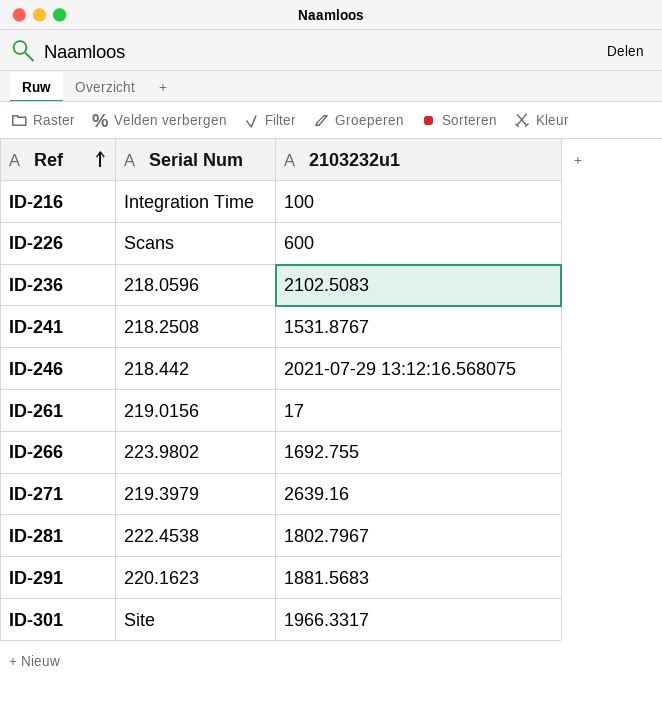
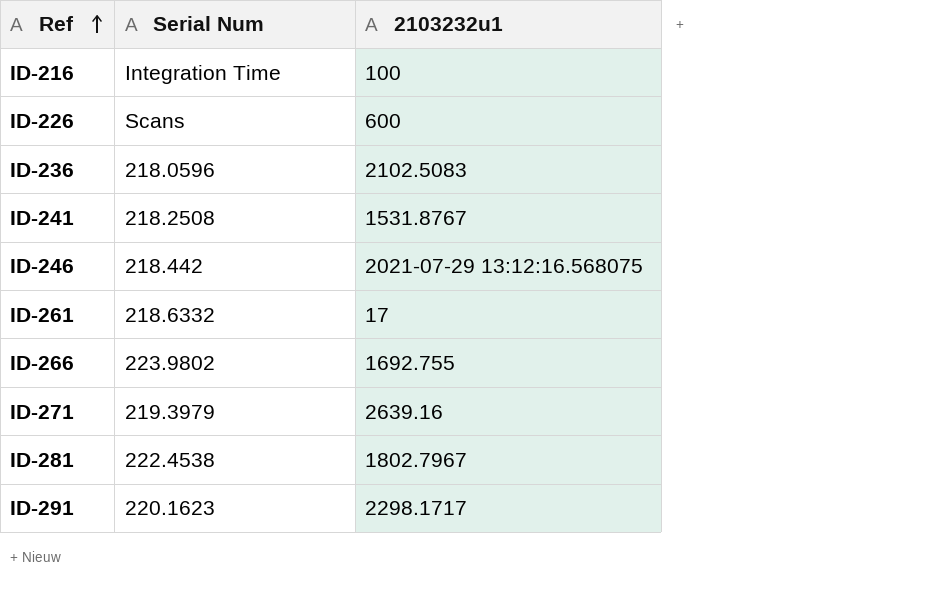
row ID-301: Site | 1966.3317 -> none
ID-261 | Serial Num: 219.0156 -> 218.6332
ID-291 | 2103232u1: 1881.5683 -> 2298.1717

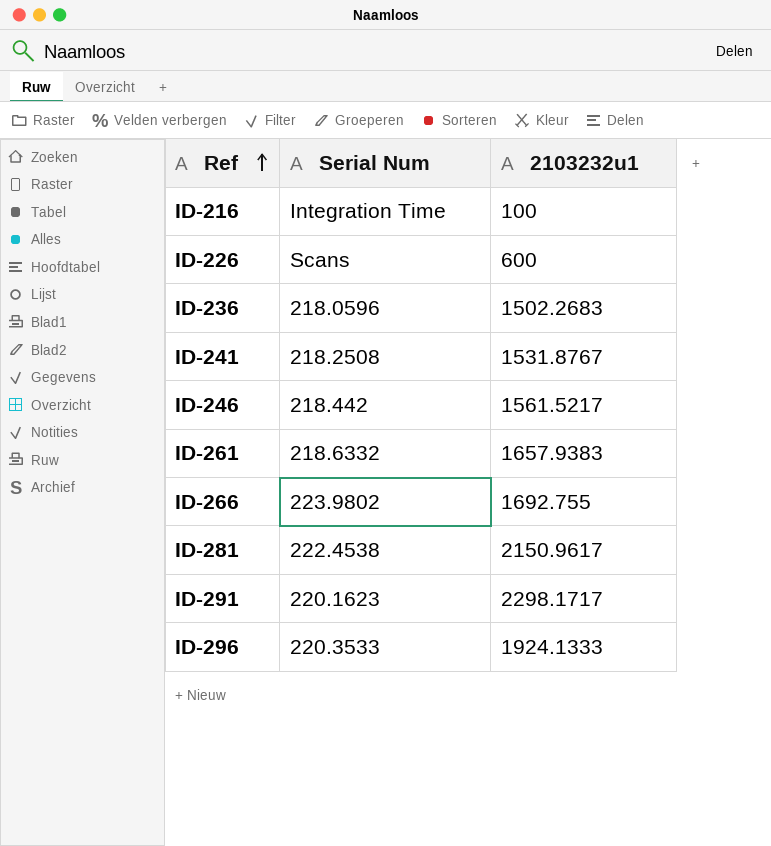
row ID-271: 219.3979 | 2639.16 -> none
ID-236 | 2103232u1: 2102.5083 -> 1502.2683
ID-246 | 2103232u1: 2021-07-29 13:12:16.568075 -> 1561.5217
ID-261 | 2103232u1: 17 -> 1657.9383
ID-281 | 2103232u1: 1802.7967 -> 2150.9617
row ID-296: none -> 220.3533 | 1924.1333

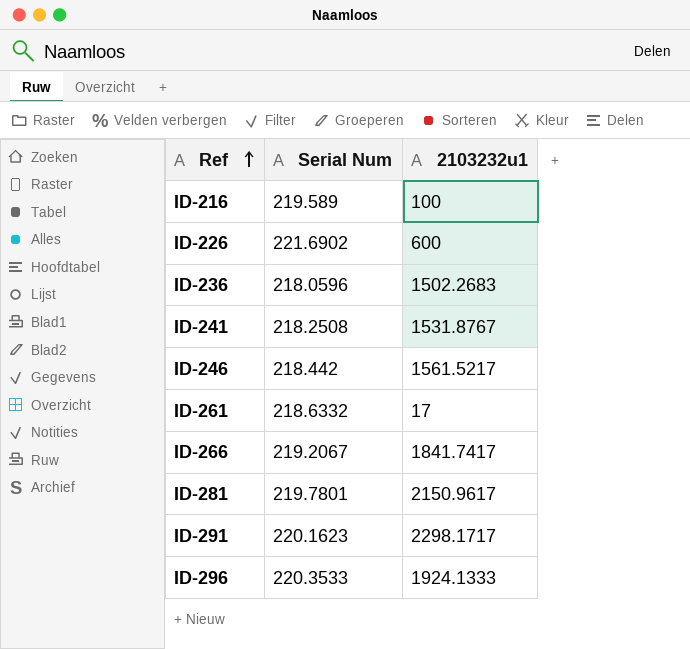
ID-216 | Serial Num: Integration Time -> 219.589
ID-226 | Serial Num: Scans -> 221.6902
ID-261 | 2103232u1: 1657.9383 -> 17
ID-266 | Serial Num: 223.9802 -> 219.2067
ID-266 | 2103232u1: 1692.755 -> 1841.7417
ID-281 | Serial Num: 222.4538 -> 219.7801

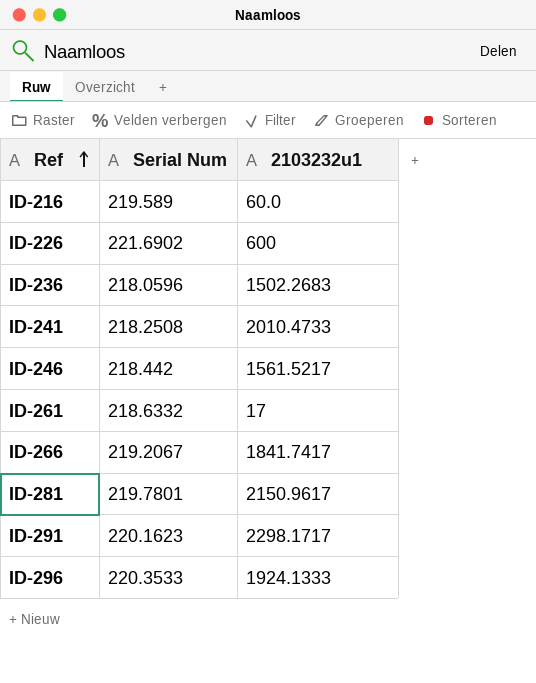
ID-216 | 2103232u1: 100 -> 60.0
ID-241 | 2103232u1: 1531.8767 -> 2010.4733

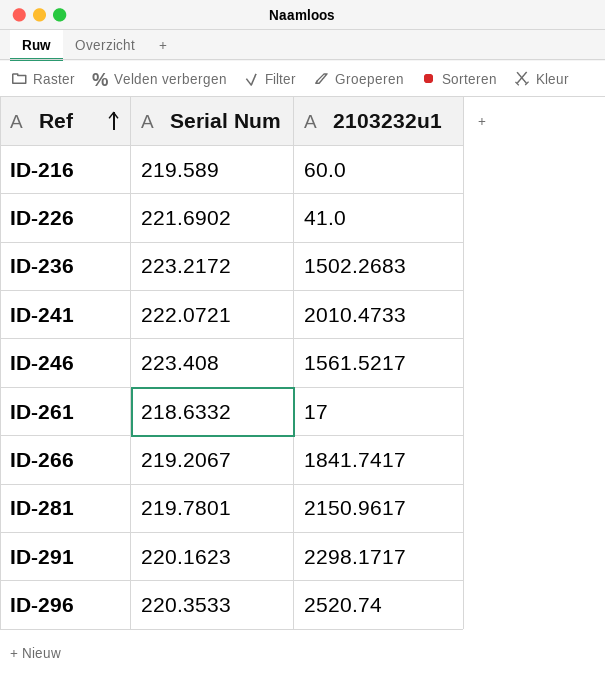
ID-226 | 2103232u1: 600 -> 41.0
ID-236 | Serial Num: 218.0596 -> 223.2172
ID-241 | Serial Num: 218.2508 -> 222.0721
ID-246 | Serial Num: 218.442 -> 223.408
ID-296 | 2103232u1: 1924.1333 -> 2520.74

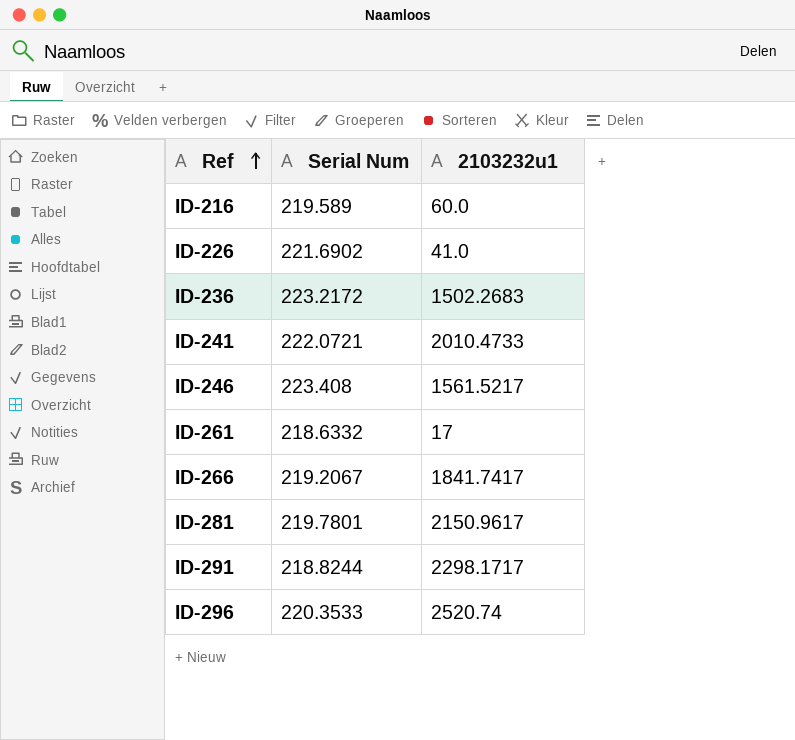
ID-291 | Serial Num: 220.1623 -> 218.8244

